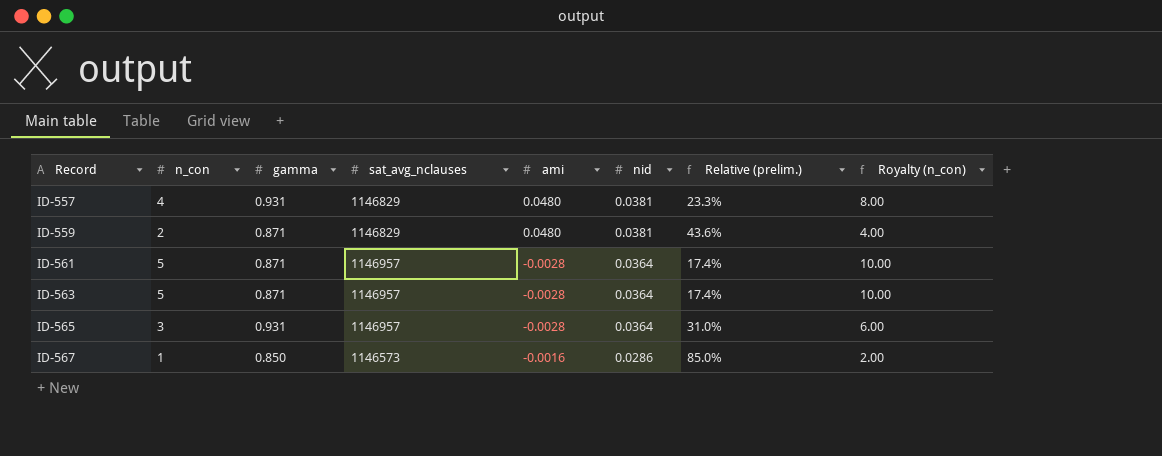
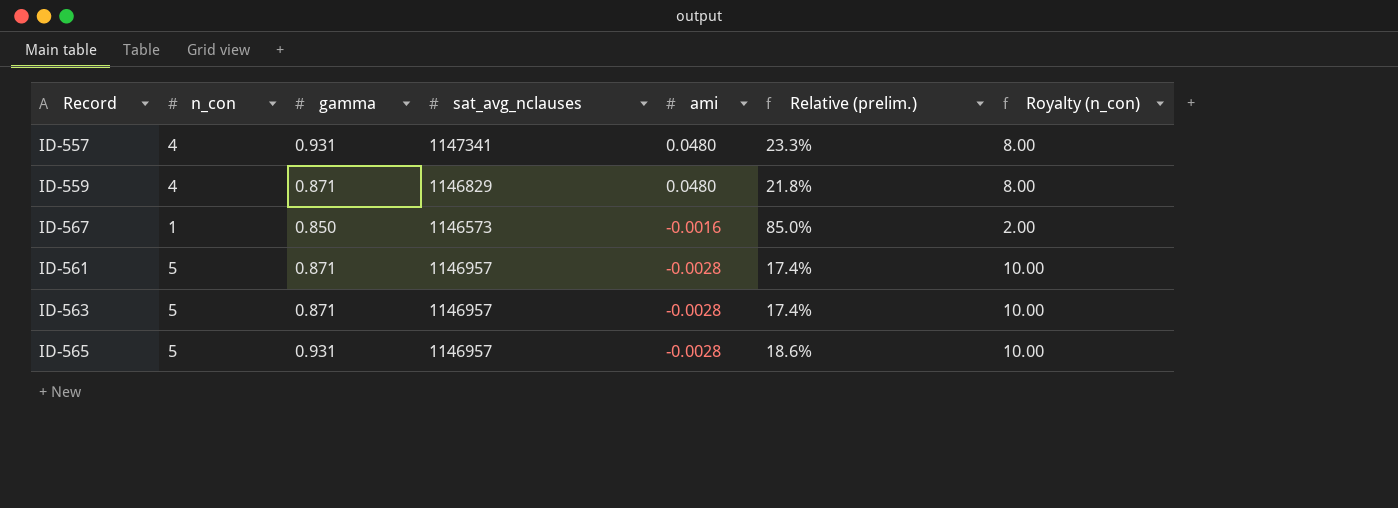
row order: Record ascending -> ami descending
column nid | position: 6 -> none
ID-557 | sat_avg_nclauses: 1146829 -> 1147341
ID-559 | n_con: 2 -> 4
ID-559 | Relative (prelim.): 43.6% -> 21.8%
ID-559 | Royalty (n_con): 4.00 -> 8.00
ID-565 | n_con: 3 -> 5
ID-565 | Relative (prelim.): 31.0% -> 18.6%
ID-565 | Royalty (n_con): 6.00 -> 10.00

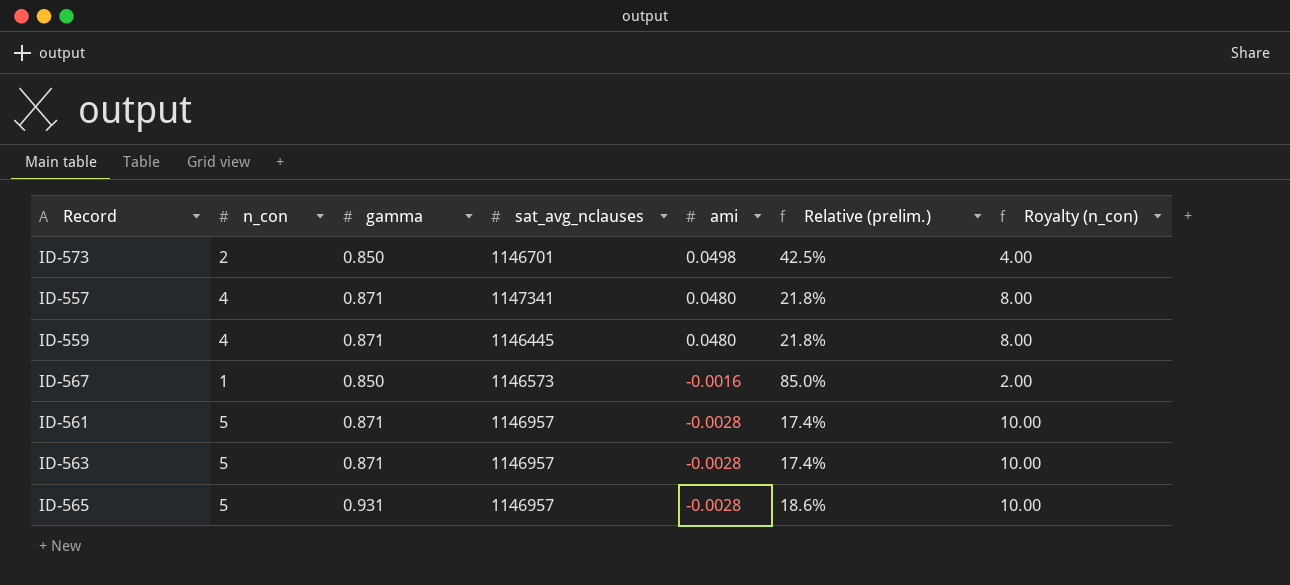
row ID-573: none -> 2 | 0.850 | 1146701 | 0.0498 | 42.5% | 4.00
ID-557 | gamma: 0.931 -> 0.871
ID-557 | Relative (prelim.): 23.3% -> 21.8%
ID-559 | sat_avg_nclauses: 1146829 -> 1146445

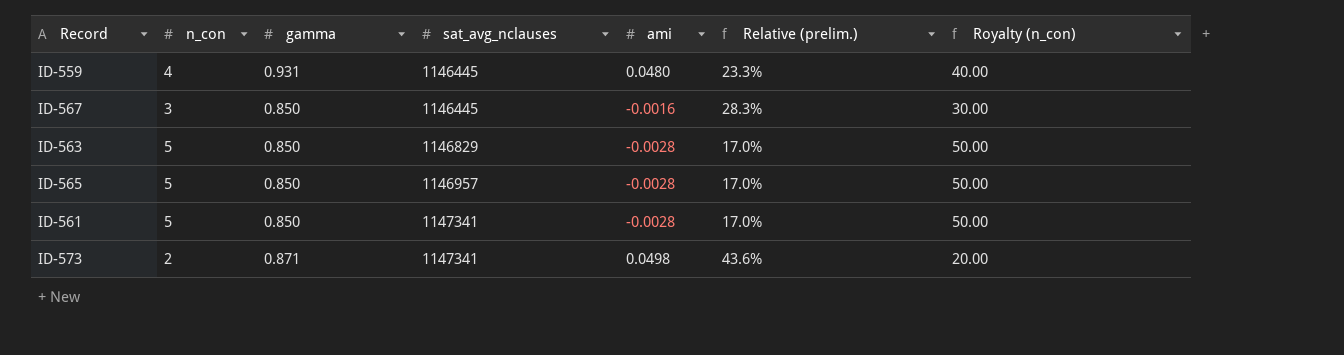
row order: ami descending -> sat_avg_nclauses ascending
column Royalty (n_con) | formula: [n_con] * 2 -> [n_con] * 10
row ID-557: 4 | 0.871 | 1147341 | 0.0480 | 21.8% | 8.00 -> none
ID-559 | gamma: 0.871 -> 0.931
ID-559 | Relative (prelim.): 21.8% -> 23.3%
ID-567 | n_con: 1 -> 3
ID-567 | sat_avg_nclauses: 1146573 -> 1146445
ID-567 | Relative (prelim.): 85.0% -> 28.3%
ID-563 | gamma: 0.871 -> 0.850
ID-563 | sat_avg_nclauses: 1146957 -> 1146829
ID-563 | Relative (prelim.): 17.4% -> 17.0%
ID-565 | gamma: 0.931 -> 0.850
ID-565 | Relative (prelim.): 18.6% -> 17.0%
ID-561 | gamma: 0.871 -> 0.850
ID-561 | sat_avg_nclauses: 1146957 -> 1147341
ID-561 | Relative (prelim.): 17.4% -> 17.0%
ID-573 | gamma: 0.850 -> 0.871
ID-573 | sat_avg_nclauses: 1146701 -> 1147341
ID-573 | Relative (prelim.): 42.5% -> 43.6%

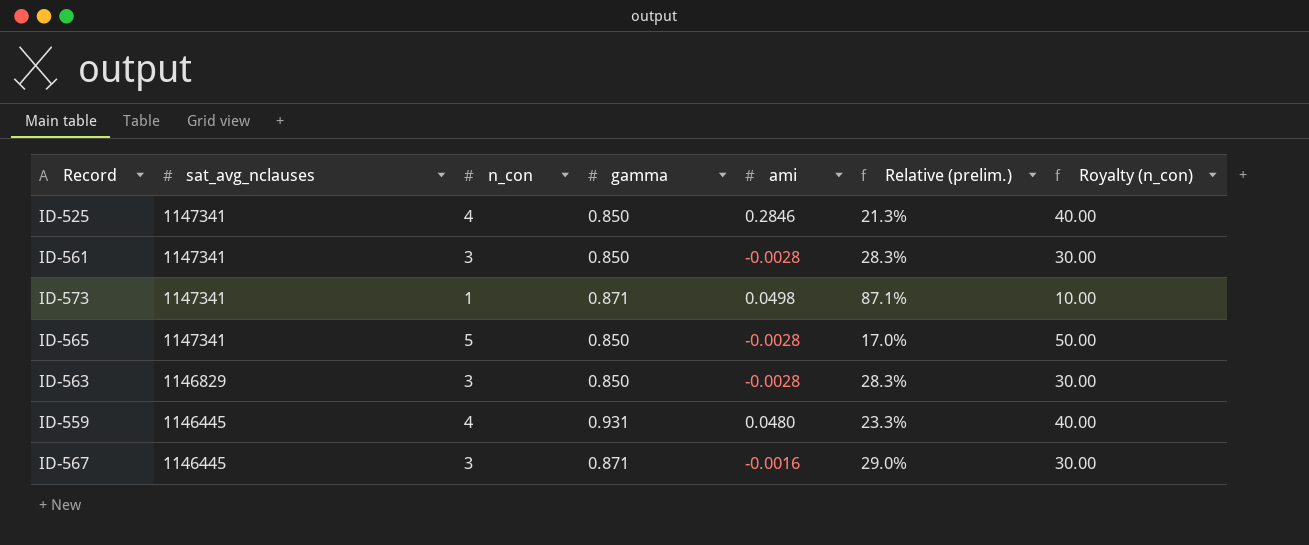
row order: sat_avg_nclauses ascending -> sat_avg_nclauses descending
column sat_avg_nclauses | position: 4 -> 2
row ID-525: none -> 1147341 | 4 | 0.850 | 0.2846 | 21.3% | 40.00
ID-561 | n_con: 5 -> 3
ID-561 | Relative (prelim.): 17.0% -> 28.3%
ID-561 | Royalty (n_con): 50.00 -> 30.00
ID-573 | n_con: 2 -> 1
ID-573 | Relative (prelim.): 43.6% -> 87.1%
ID-573 | Royalty (n_con): 20.00 -> 10.00
ID-565 | sat_avg_nclauses: 1146957 -> 1147341
ID-563 | n_con: 5 -> 3
ID-563 | Relative (prelim.): 17.0% -> 28.3%
ID-563 | Royalty (n_con): 50.00 -> 30.00
ID-567 | gamma: 0.850 -> 0.871
ID-567 | Relative (prelim.): 28.3% -> 29.0%

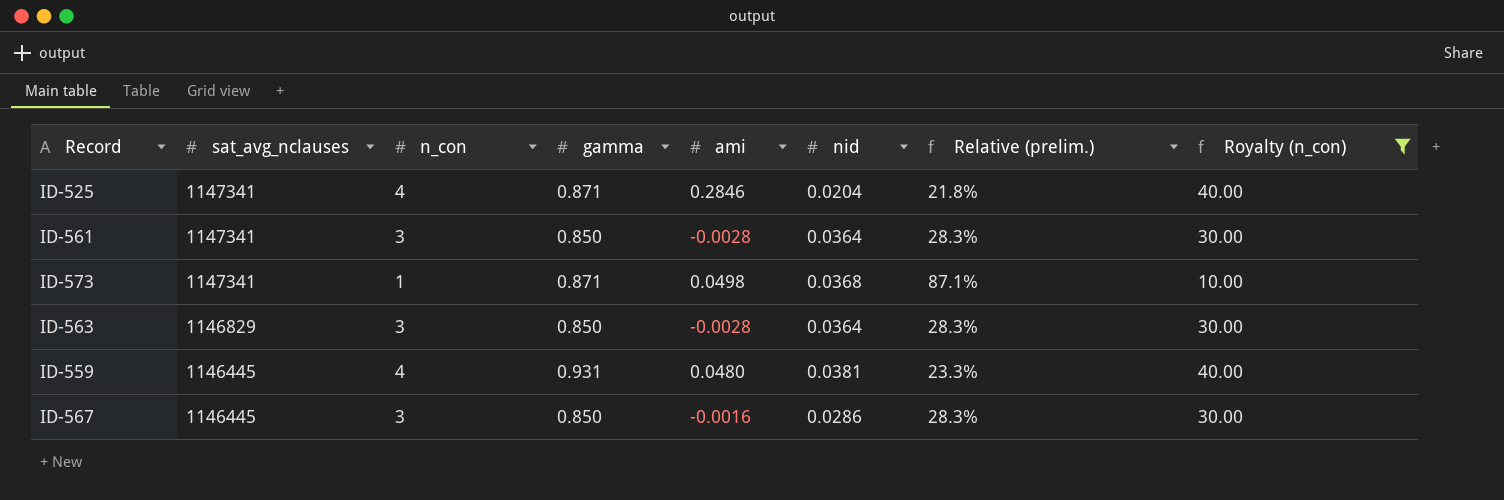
filter: none -> Royalty (n_con) != 50.00
column nid | position: none -> 6
ID-525 | gamma: 0.850 -> 0.871
ID-525 | Relative (prelim.): 21.3% -> 21.8%
ID-567 | gamma: 0.871 -> 0.850
ID-567 | Relative (prelim.): 29.0% -> 28.3%

